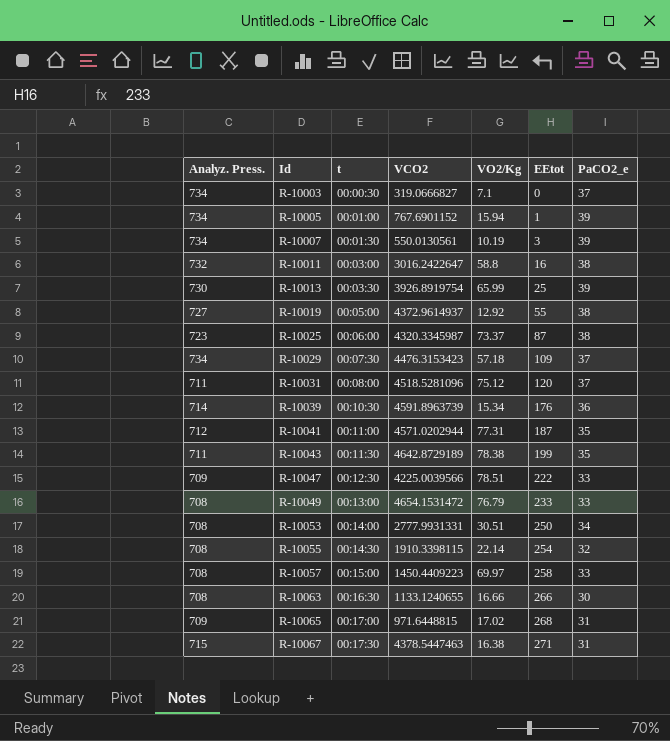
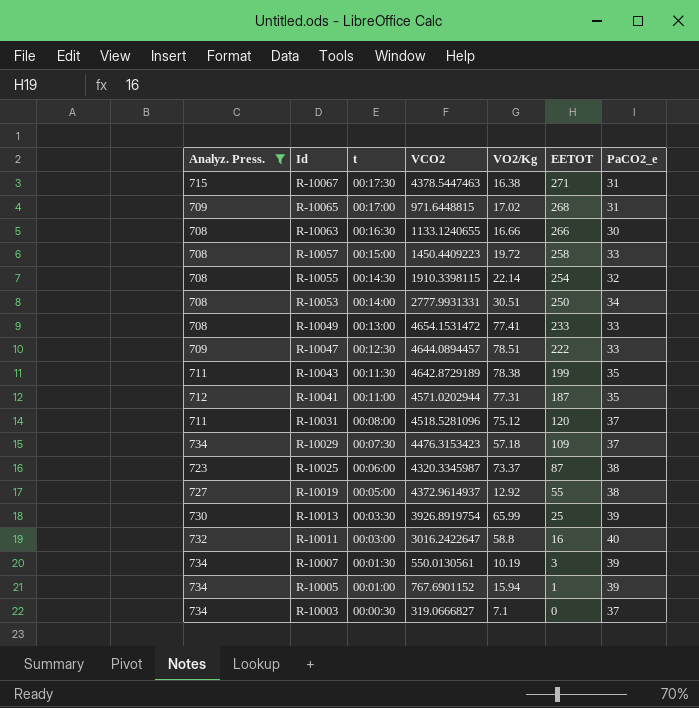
filter: none -> Analyz. Press. != 714
row order: Id ascending -> Id descending
column name: EEtot -> EETOT
R-10057 | VO2/Kg: 69.97 -> 19.72
R-10049 | VO2/Kg: 76.79 -> 77.41
R-10047 | VCO2: 4225.0039566 -> 4644.0894457
R-10011 | PaCO2_e: 38 -> 40

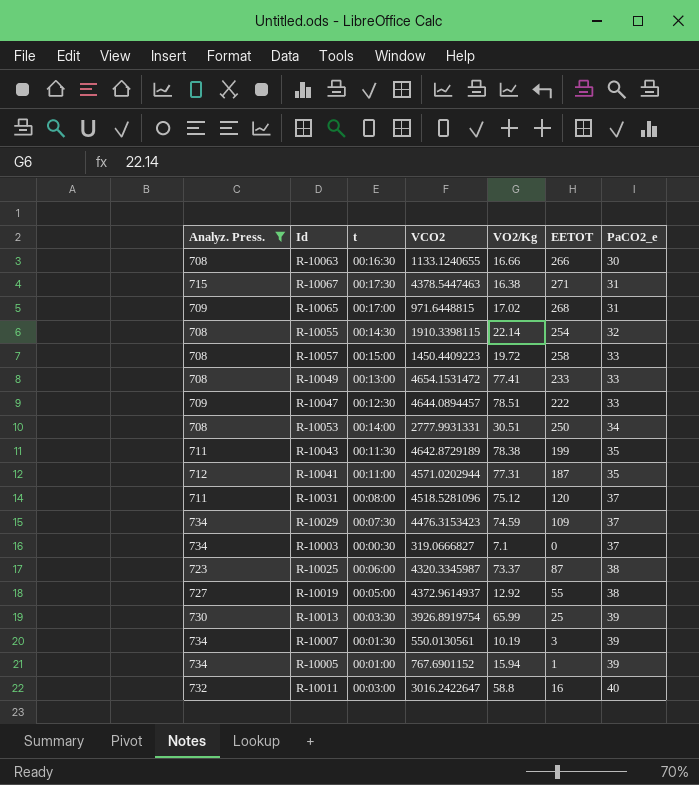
row order: Id descending -> PaCO2_e ascending
R-10029 | VO2/Kg: 57.18 -> 74.59

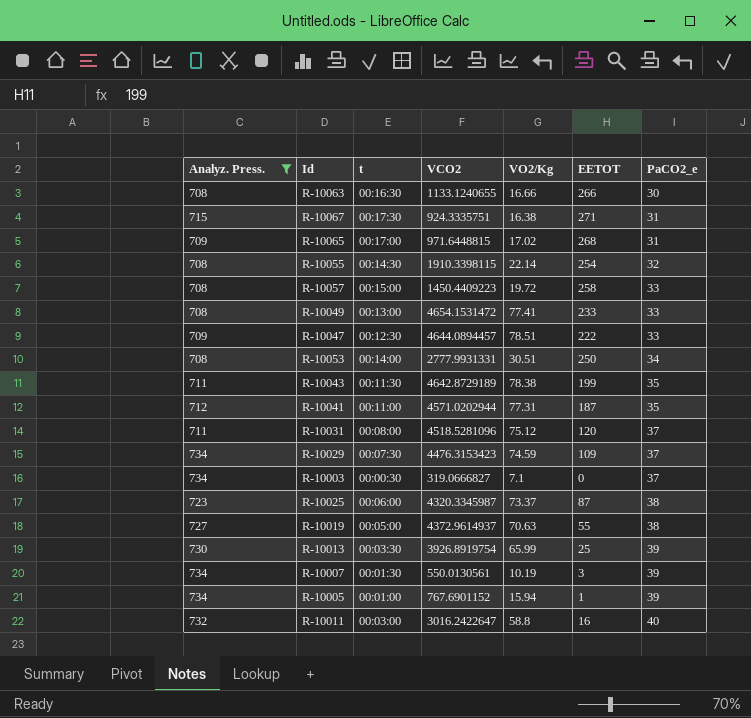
R-10067 | VCO2: 4378.5447463 -> 924.3335751
R-10019 | VO2/Kg: 12.92 -> 70.63

